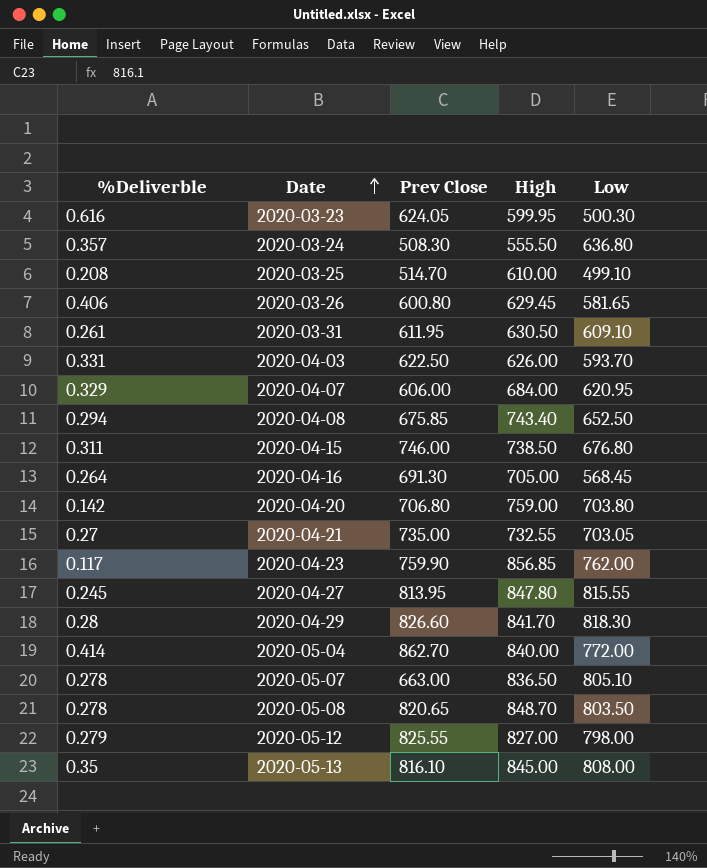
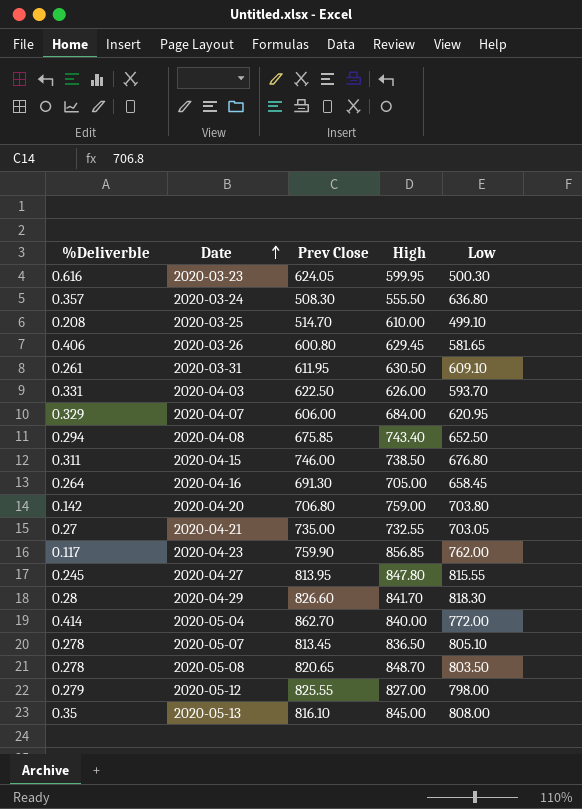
2020-04-16 | Low: 568.45 -> 658.45
2020-05-07 | Prev Close: 663.00 -> 813.45

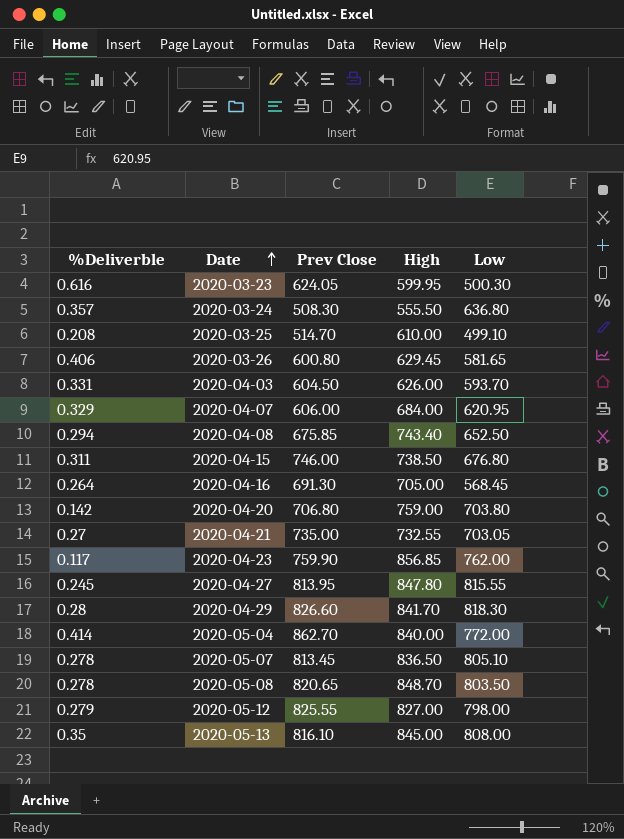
row 2020-03-31: 0.261 | 611.95 | 630.50 | 609.10 -> none
2020-04-03 | Prev Close: 622.50 -> 604.50
2020-04-16 | Low: 658.45 -> 568.45

